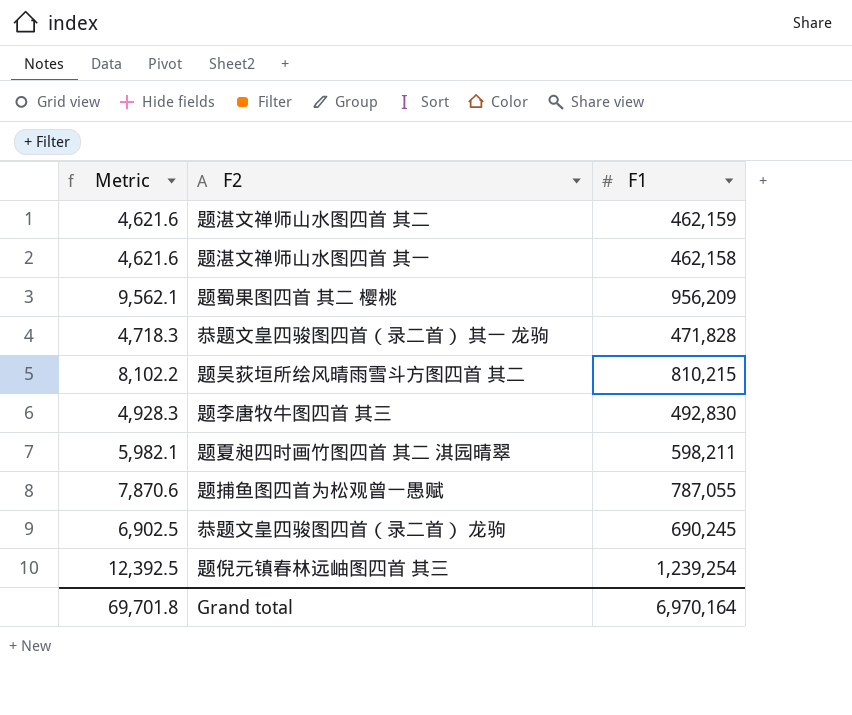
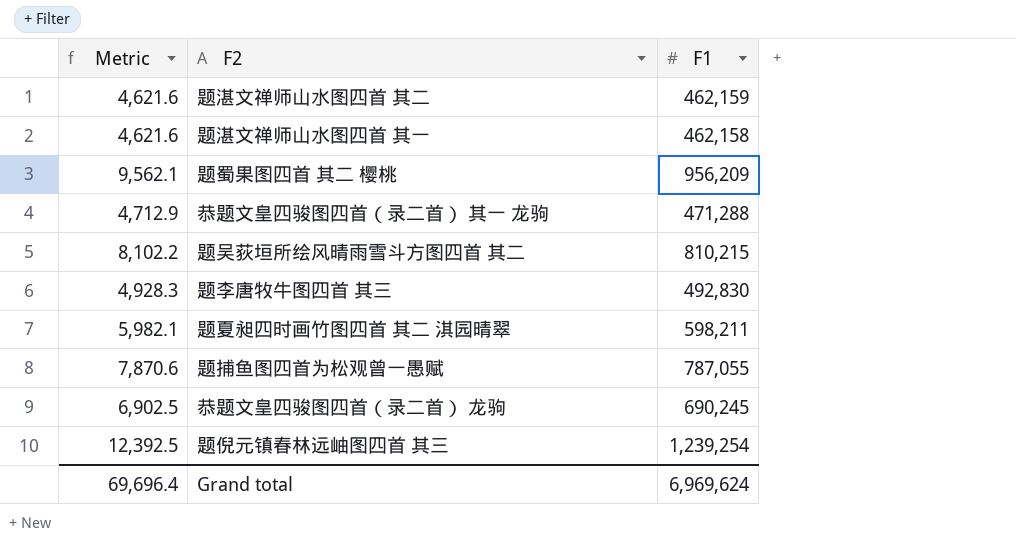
恭题文皇四骏图四首（录二首） 其一 龙驹 | Metric: 4,718.3 -> 4,712.9
恭题文皇四骏图四首（录二首） 其一 龙驹 | F1: 471,828 -> 471,288
Grand total | Metric: 69,701.8 -> 69,696.4
Grand total | F1: 6,970,164 -> 6,969,624

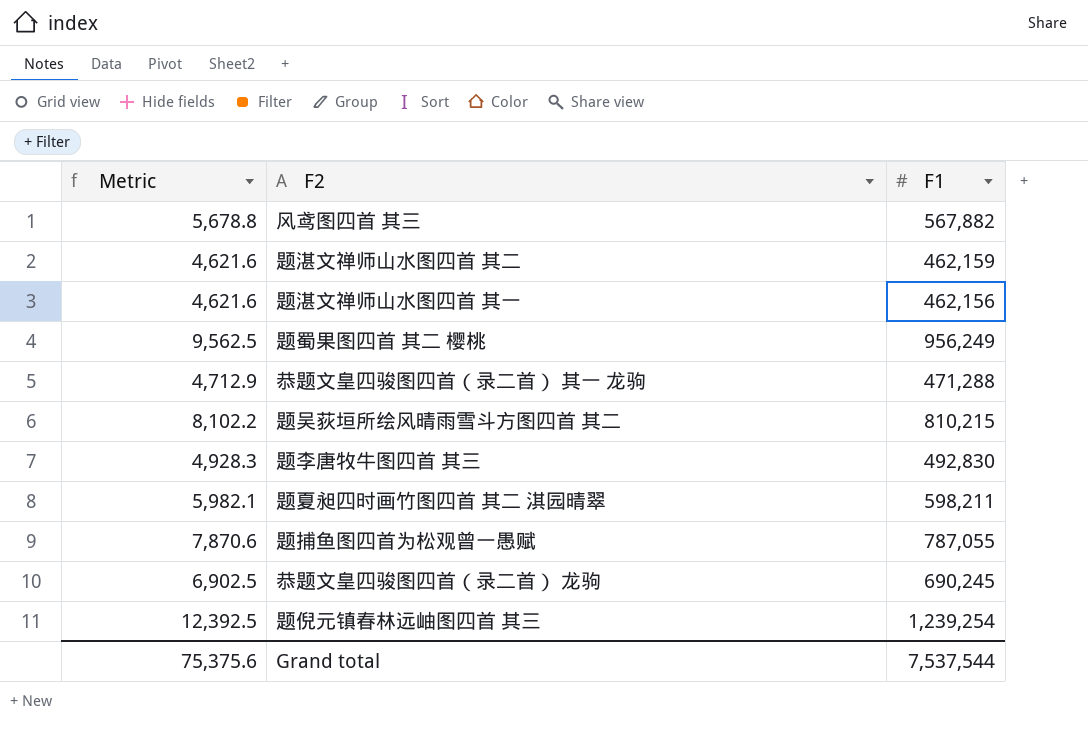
row 风鸢图四首 其三: none -> 5,678.8 | 567,882
题湛文禅师山水图四首 其一 | F1: 462,158 -> 462,156
题蜀果图四首 其二 樱桃 | Metric: 9,562.1 -> 9,562.5
题蜀果图四首 其二 樱桃 | F1: 956,209 -> 956,249
Grand total | Metric: 69,696.4 -> 75,375.6
Grand total | F1: 6,969,624 -> 7,537,544

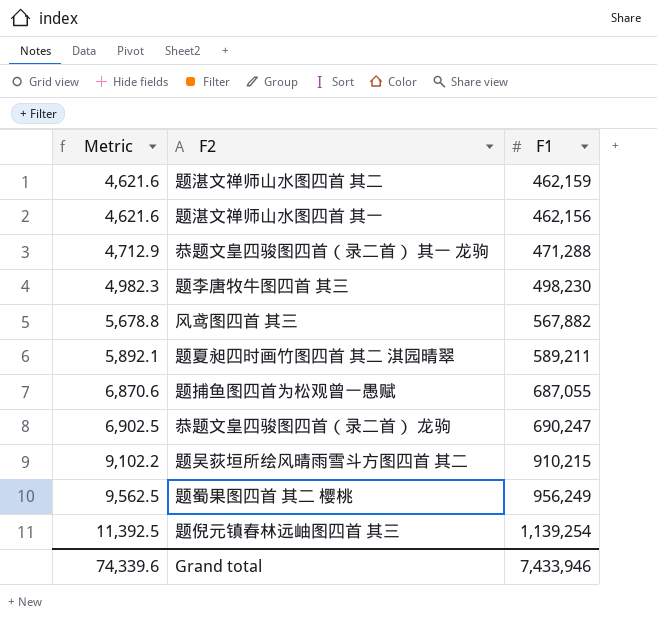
row order: none -> Metric ascending
题李唐牧牛图四首 其三 | Metric: 4,928.3 -> 4,982.3
题李唐牧牛图四首 其三 | F1: 492,830 -> 498,230
题夏昶四时画竹图四首 其二 淇园晴翠 | Metric: 5,982.1 -> 5,892.1
题夏昶四时画竹图四首 其二 淇园晴翠 | F1: 598,211 -> 589,211
题捕鱼图四首为松观曾一愚赋 | Metric: 7,870.6 -> 6,870.6
题捕鱼图四首为松观曾一愚赋 | F1: 787,055 -> 687,055
恭题文皇四骏图四首（录二首） 龙驹 | F1: 690,245 -> 690,247
题吴荻垣所绘风晴雨雪斗方图四首 其二 | Metric: 8,102.2 -> 9,102.2
题吴荻垣所绘风晴雨雪斗方图四首 其二 | F1: 810,215 -> 910,215
题倪元镇春林远岫图四首 其三 | Metric: 12,392.5 -> 11,392.5
题倪元镇春林远岫图四首 其三 | F1: 1,239,254 -> 1,139,254
Grand total | Metric: 75,375.6 -> 74,339.6
Grand total | F1: 7,537,544 -> 7,433,946

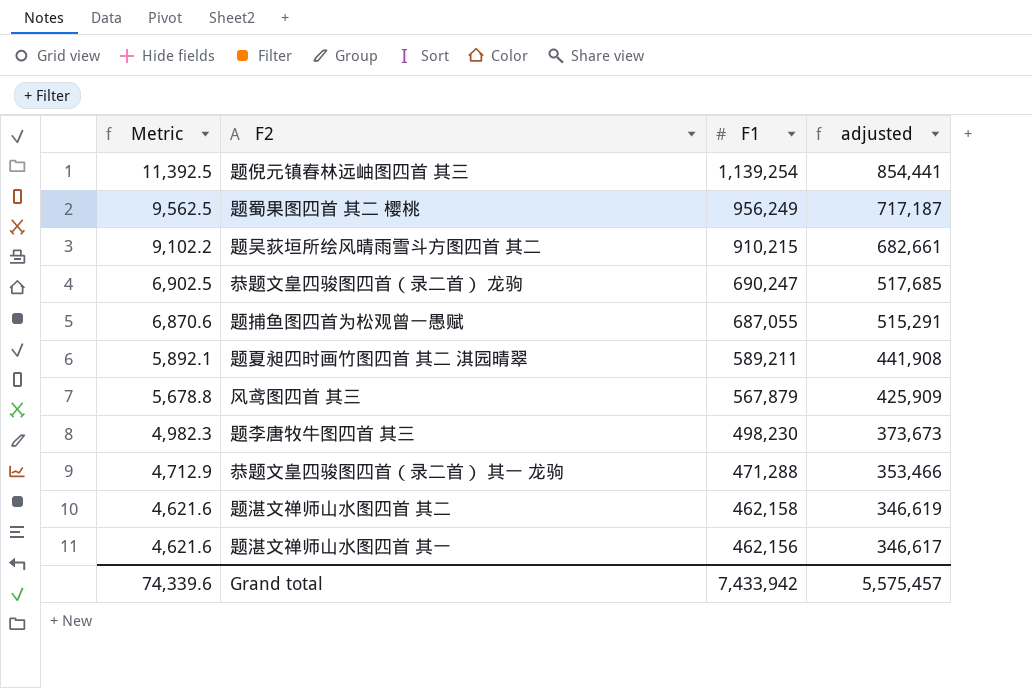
row order: Metric ascending -> Metric descending
column adjusted | formula: none -> [F1] * 0.75
风鸢图四首 其三 | F1: 567,882 -> 567,879
题湛文禅师山水图四首 其二 | F1: 462,159 -> 462,158
Grand total | F1: 7,433,946 -> 7,433,942

